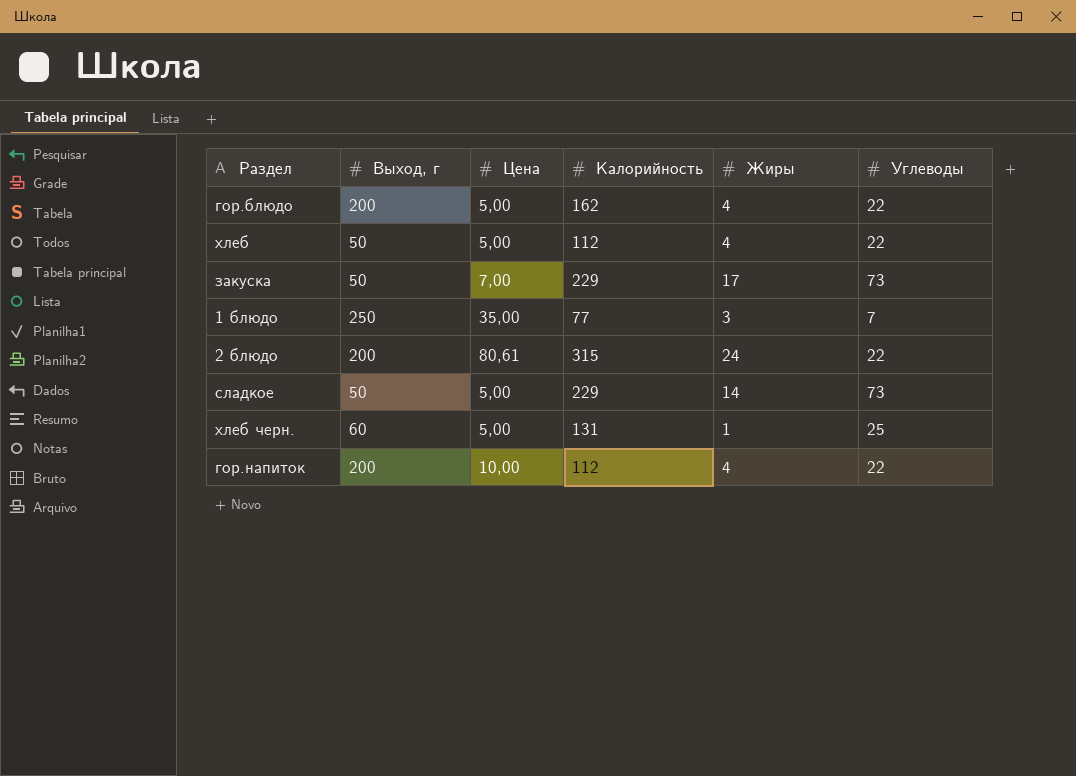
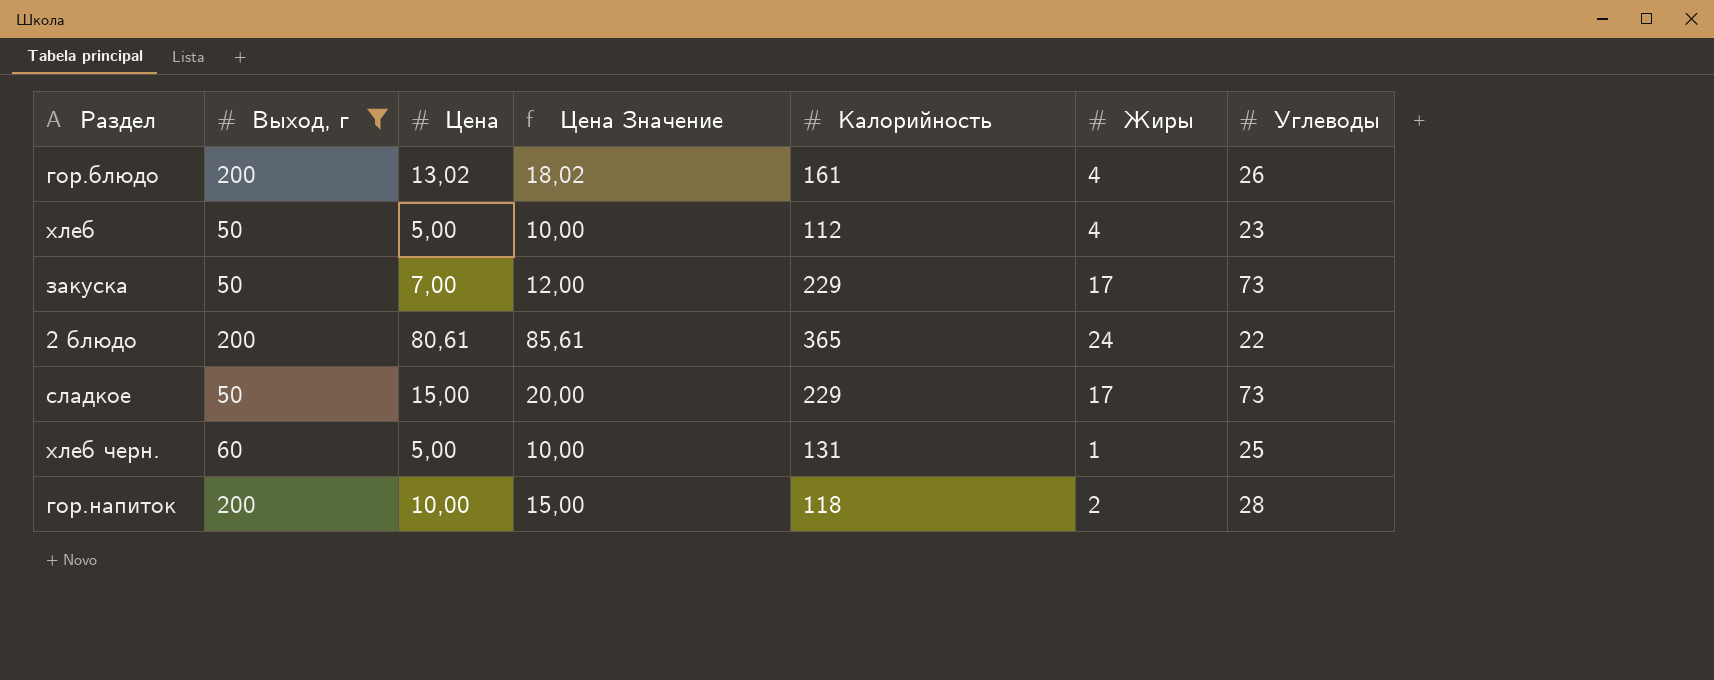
filter: none -> Выход, г != 250
column Цена Значение | formula: none -> [Цена] + 5
гор.блюдо | Цена: 5,00 -> 13,02
гор.блюдо | Калорийность: 162 -> 161
гор.блюдо | Углеводы: 22 -> 26
хлеб | Углеводы: 22 -> 23
2 блюдо | Калорийность: 315 -> 365
сладкое | Цена: 5,00 -> 15,00
сладкое | Жиры: 14 -> 17
гор.напиток | Калорийность: 112 -> 118
гор.напиток | Жиры: 4 -> 2
гор.напиток | Углеводы: 22 -> 28

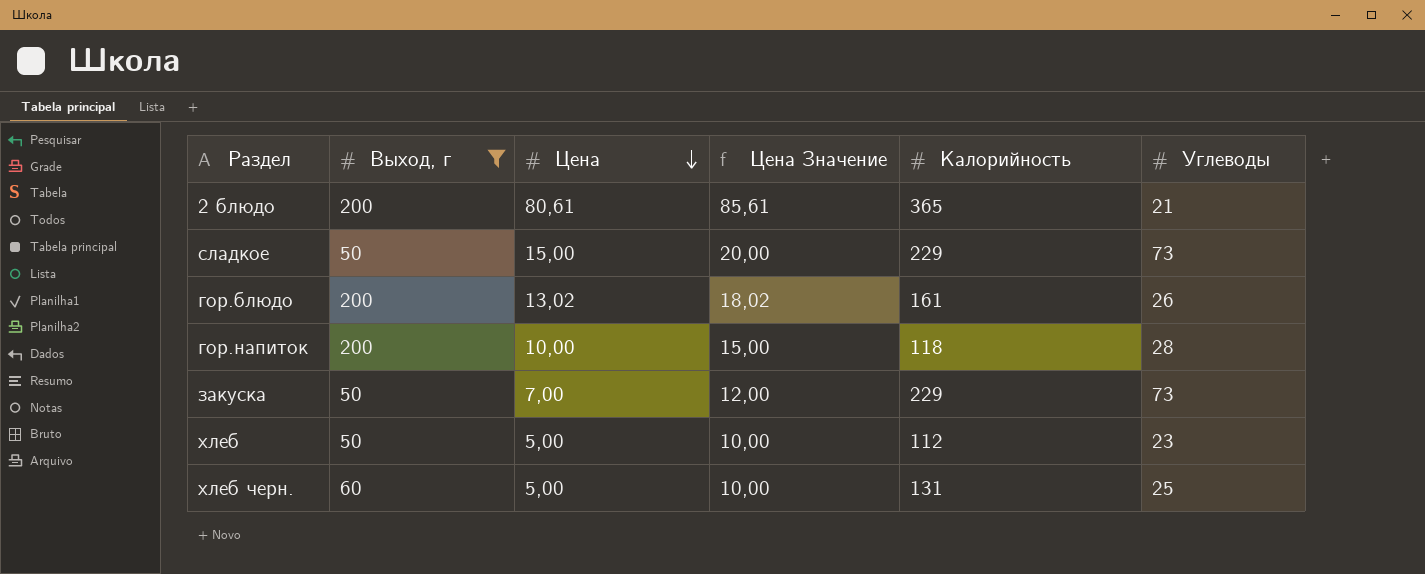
row order: none -> Цена descending
column Жиры | position: 6 -> none
2 блюдо | Углеводы: 22 -> 21

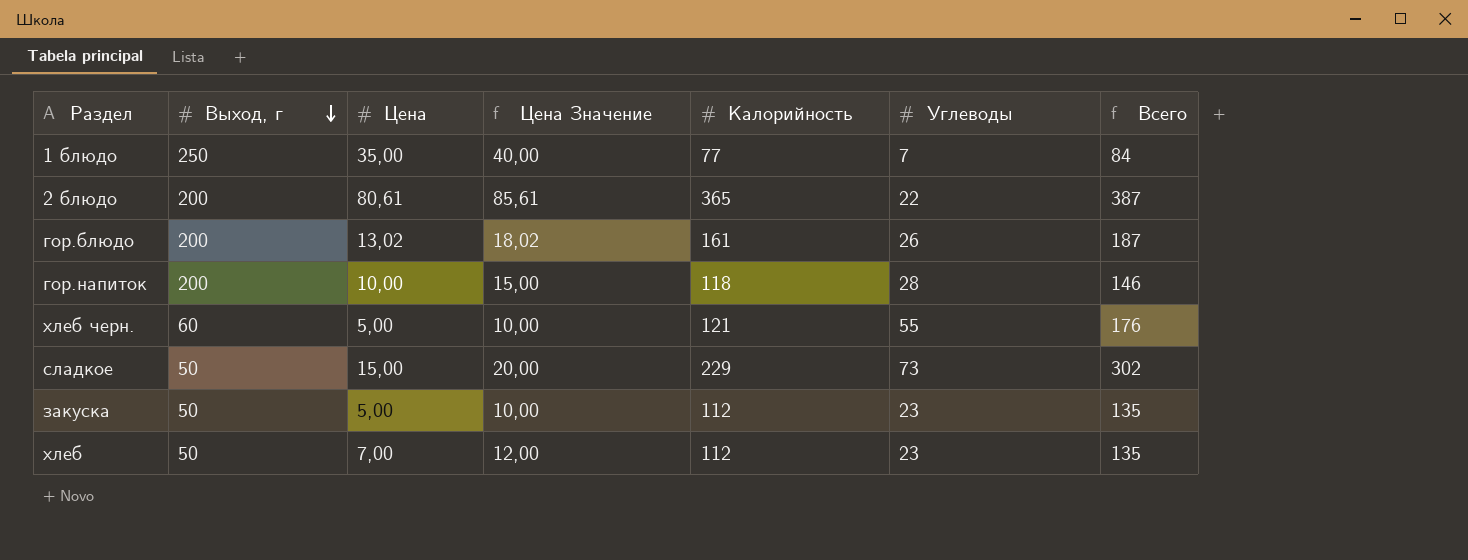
filter: Выход, г != 250 -> none
row order: Цена descending -> Выход, г descending
column Всего | formula: none -> [Калорийность] + [Углеводы]
2 блюдо | Углеводы: 21 -> 22
хлеб черн. | Калорийность: 131 -> 121
хлеб черн. | Углеводы: 25 -> 55
закуска | Цена: 7,00 -> 5,00
закуска | Цена Значение: 12,00 -> 10,00
закуска | Калорийность: 229 -> 112
закуска | Углеводы: 73 -> 23
хлеб | Цена: 5,00 -> 7,00
хлеб | Цена Значение: 10,00 -> 12,00

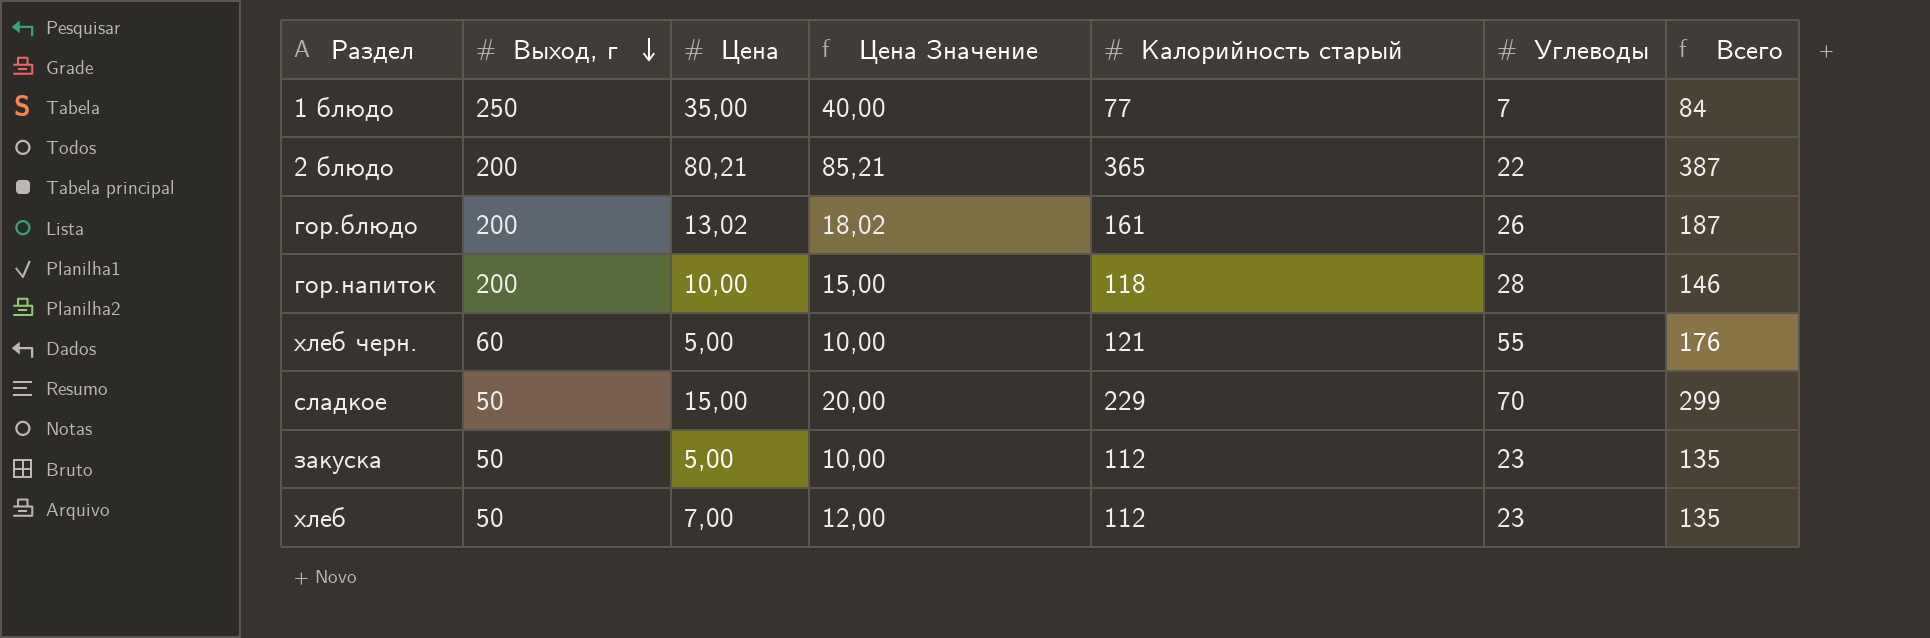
column name: Калорийность -> Калорийность старый
2 блюдо | Цена: 80,61 -> 80,21
2 блюдо | Цена Значение: 85,61 -> 85,21
сладкое | Углеводы: 73 -> 70
сладкое | Всего: 302 -> 299

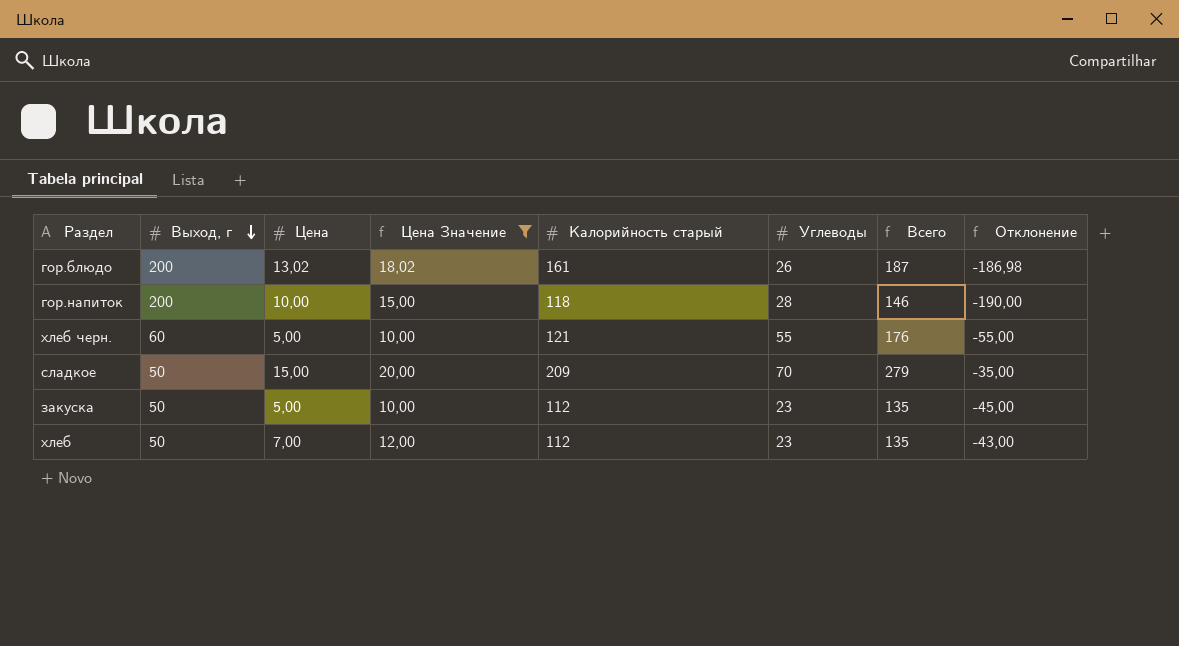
filter: none -> Цена Значение <= 20,00
column Отклонение | formula: none -> [Цена] - [Выход, г]
сладкое | Калорийность старый: 229 -> 209
сладкое | Всего: 299 -> 279

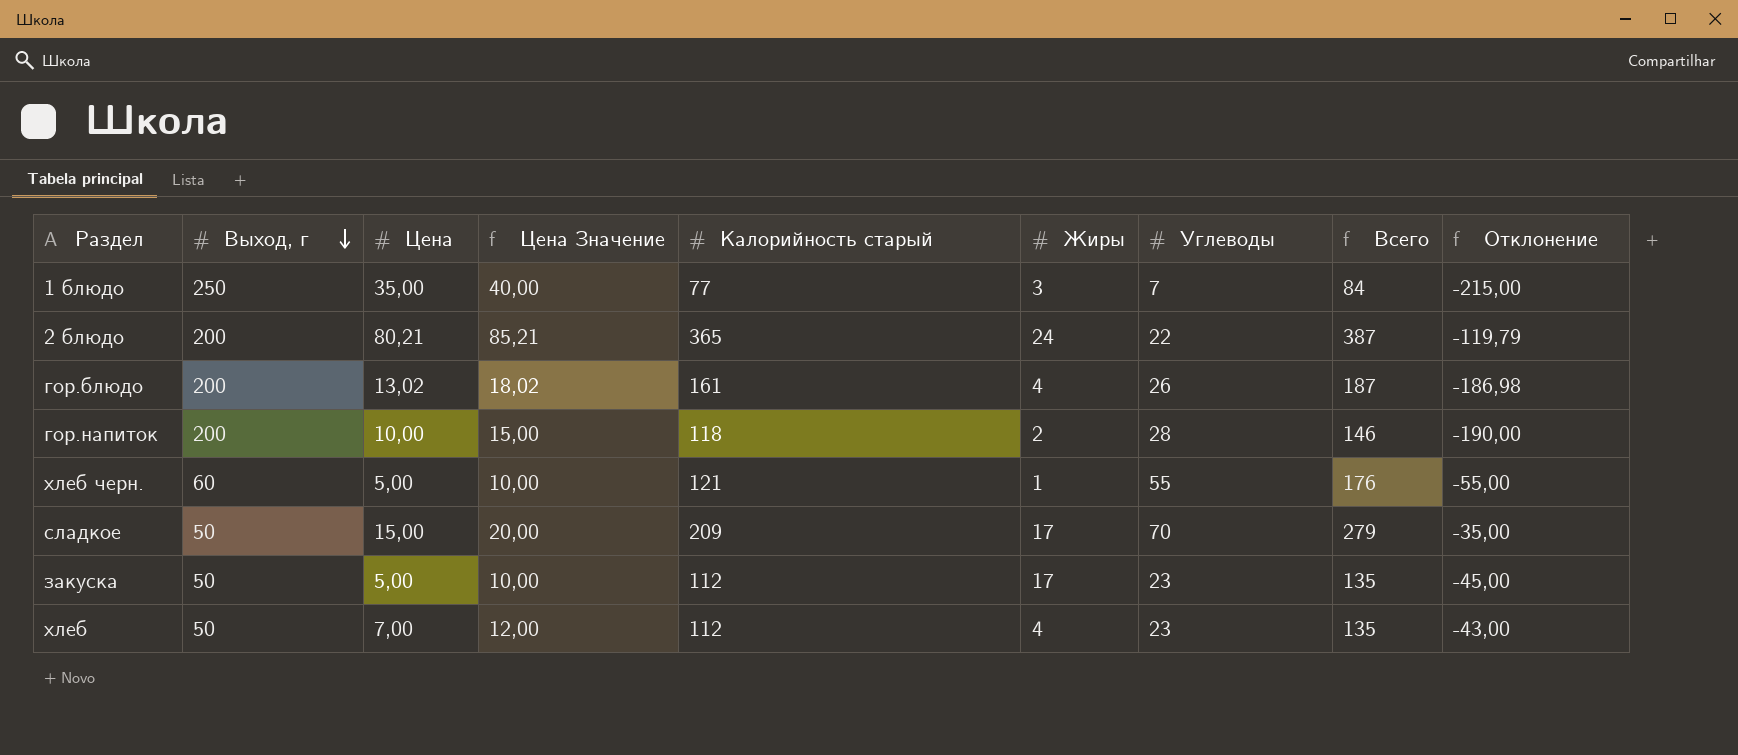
filter: Цена Значение <= 20,00 -> none
column Жиры | position: none -> 6

